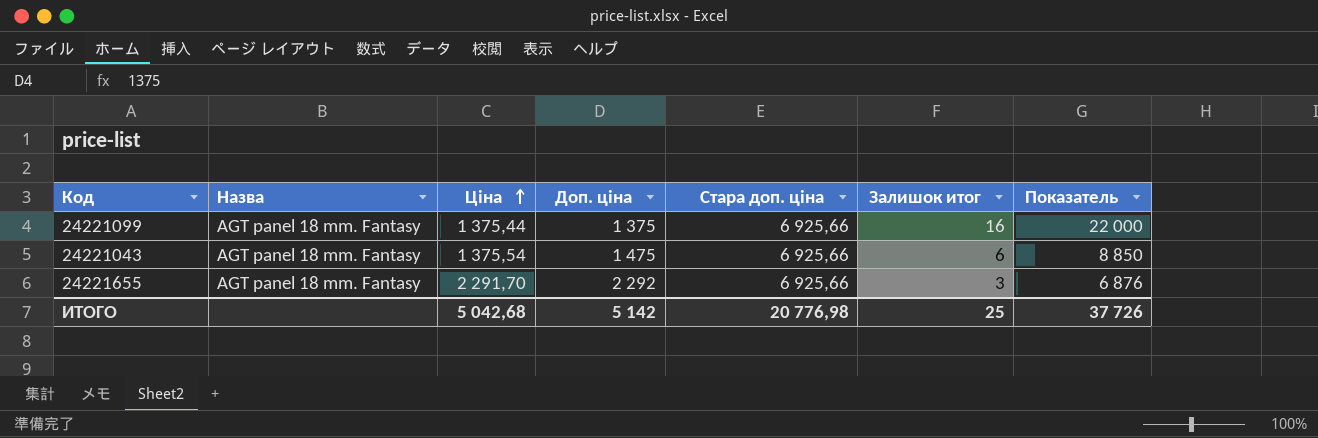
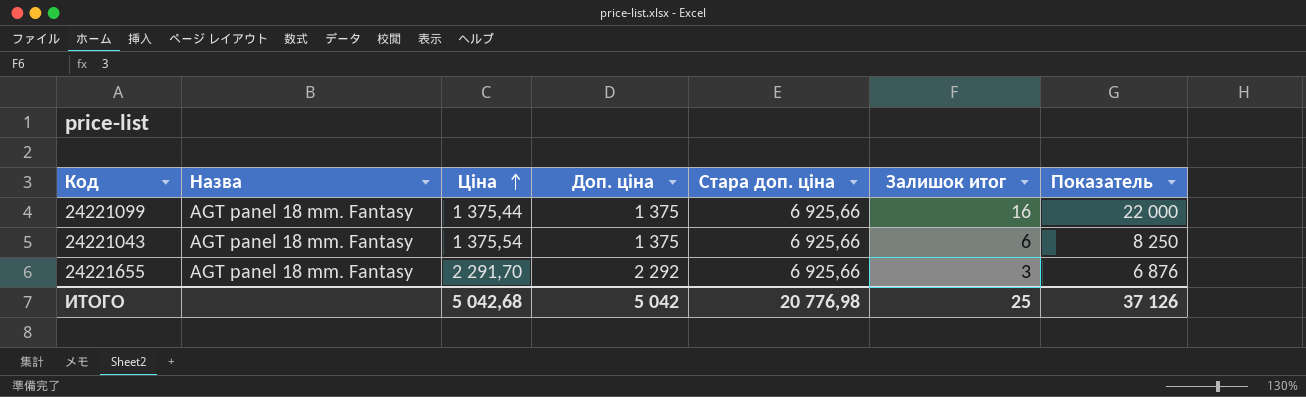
24221043 | Доп. ціна: 1 475 -> 1 375
24221043 | Показатель: 8 850 -> 8 250
ИТОГО | Доп. ціна: 5 142 -> 5 042
ИТОГО | Показатель: 37 726 -> 37 126

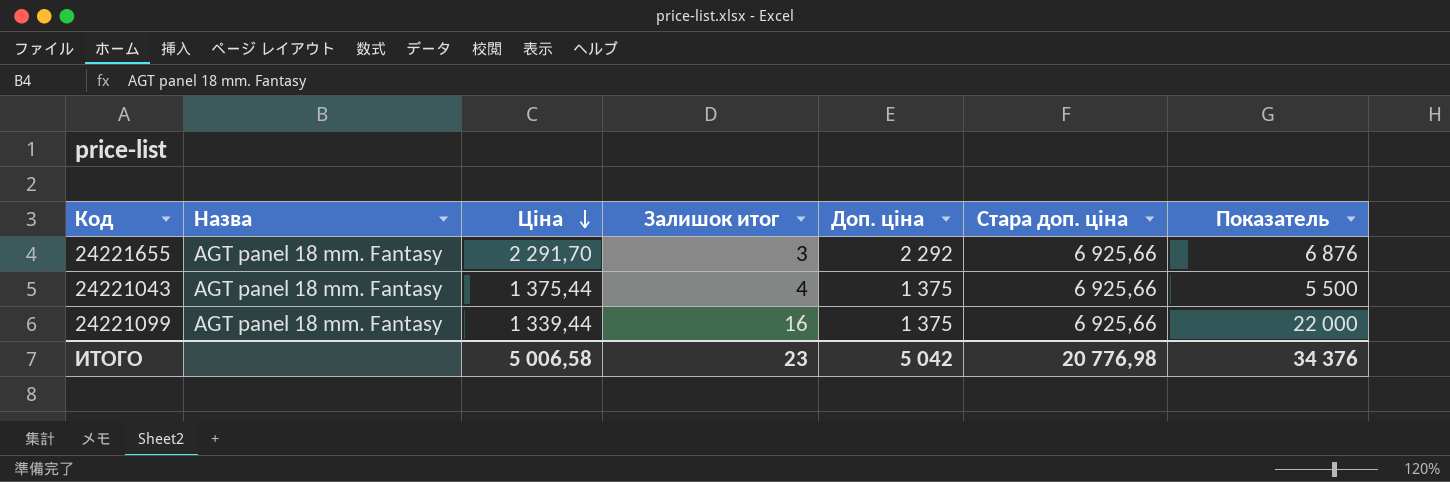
row order: Ціна ascending -> Ціна descending
column Залишок итог | position: 6 -> 4
24221043 | Ціна: 1 375,54 -> 1 375,44
24221043 | Залишок итог: 6 -> 4
24221043 | Показатель: 8 250 -> 5 500
24221099 | Ціна: 1 375,44 -> 1 339,44
ИТОГО | Ціна: 5 042,68 -> 5 006,58
ИТОГО | Залишок итог: 25 -> 23
ИТОГО | Показатель: 37 126 -> 34 376

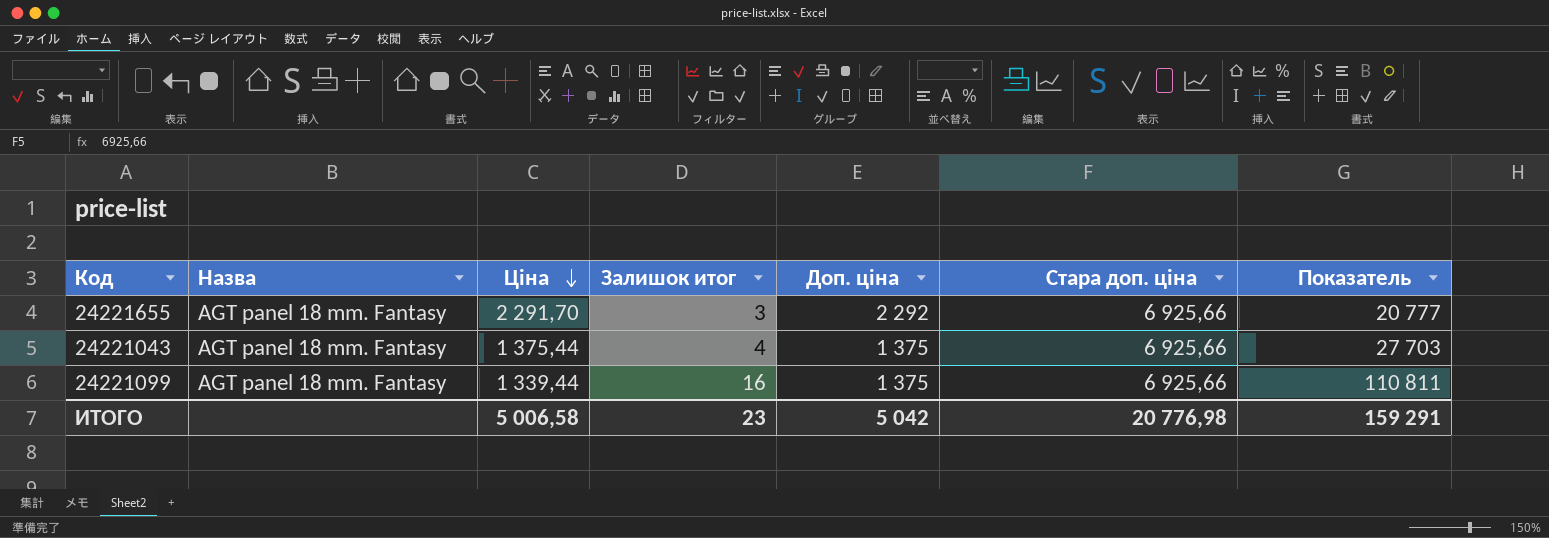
column Показатель | formula: [Залишок итог] * [Доп. ціна] -> [Залишок итог] * [Стара доп. ціна]
ИТОГО | Показатель: 34 376 -> 159 291

